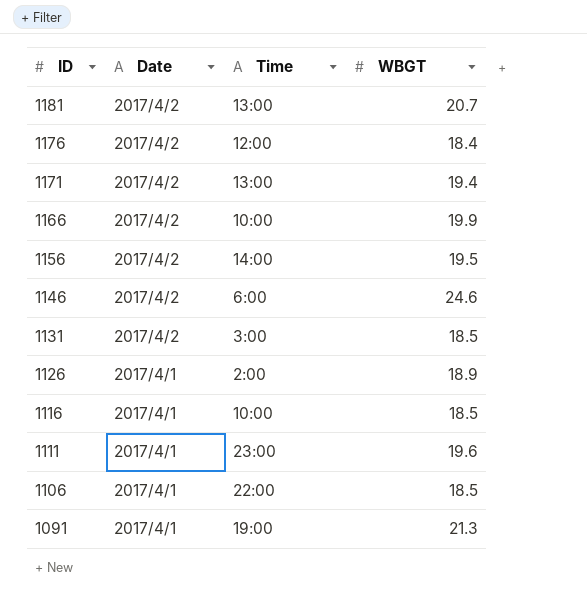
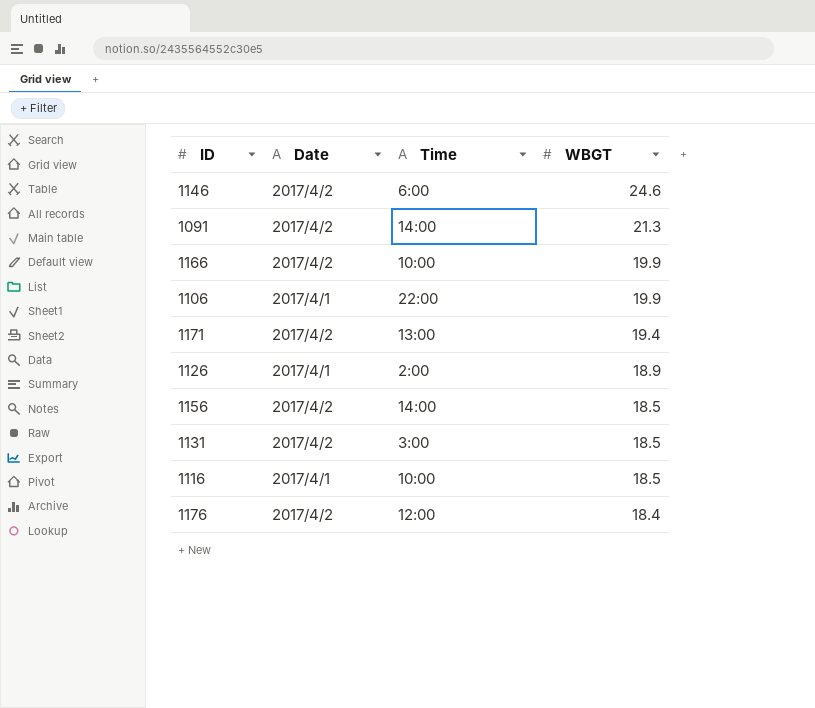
row order: ID descending -> WBGT descending
row 1181: 2017/4/2 | 13:00 | 20.7 -> none
row 1111: 2017/4/1 | 23:00 | 19.6 -> none
1091 | Date: 2017/4/1 -> 2017/4/2
1091 | Time: 19:00 -> 14:00
1106 | WBGT: 18.5 -> 19.9
1156 | WBGT: 19.5 -> 18.5

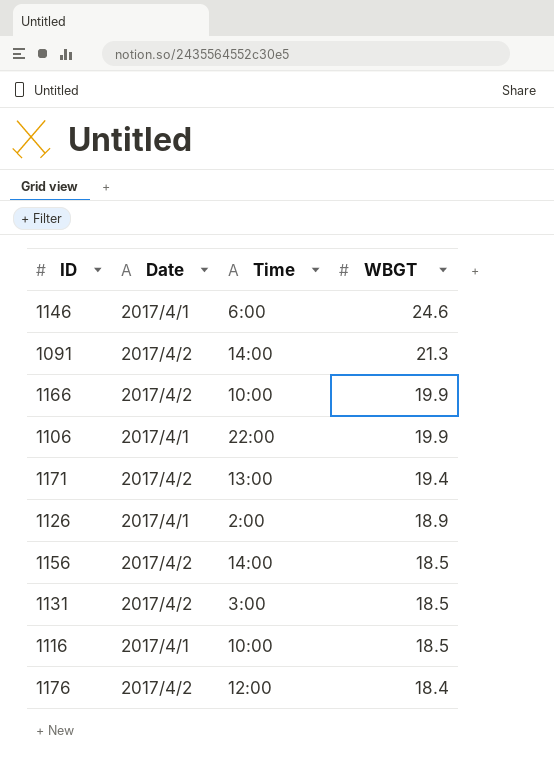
1146 | Date: 2017/4/2 -> 2017/4/1

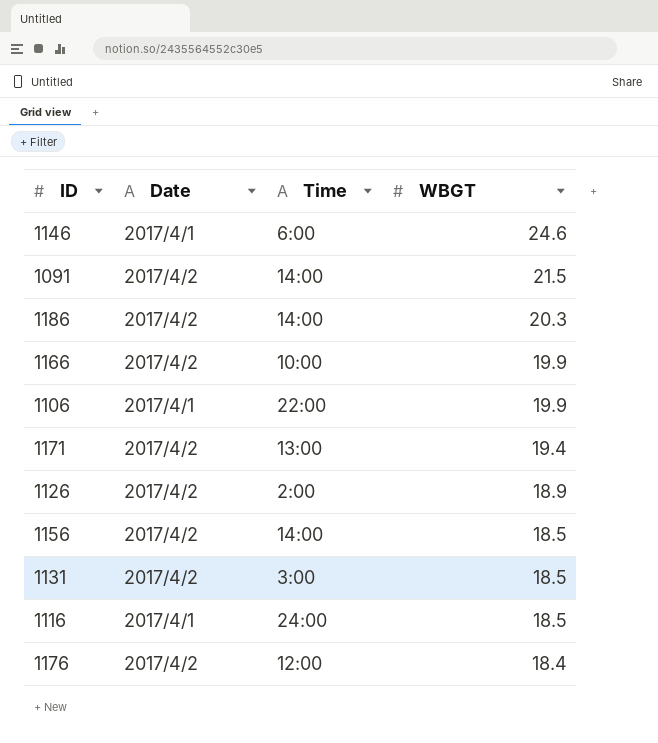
1091 | WBGT: 21.3 -> 21.5
row 1186: none -> 2017/4/2 | 14:00 | 20.3
1126 | Date: 2017/4/1 -> 2017/4/2
1116 | Time: 10:00 -> 24:00

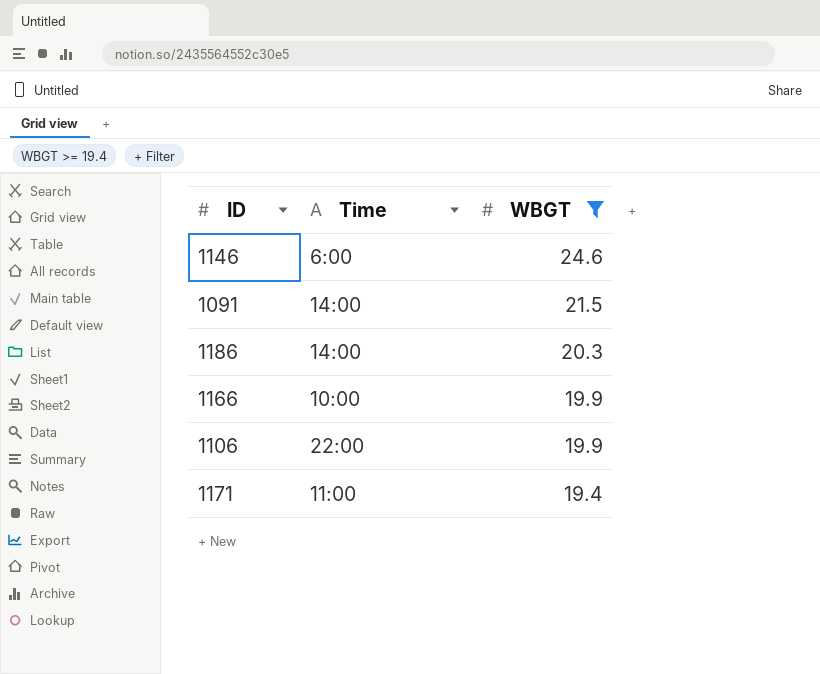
filter: none -> WBGT >= 19.4
column Date | position: 2 -> none
1171 | Time: 13:00 -> 11:00

